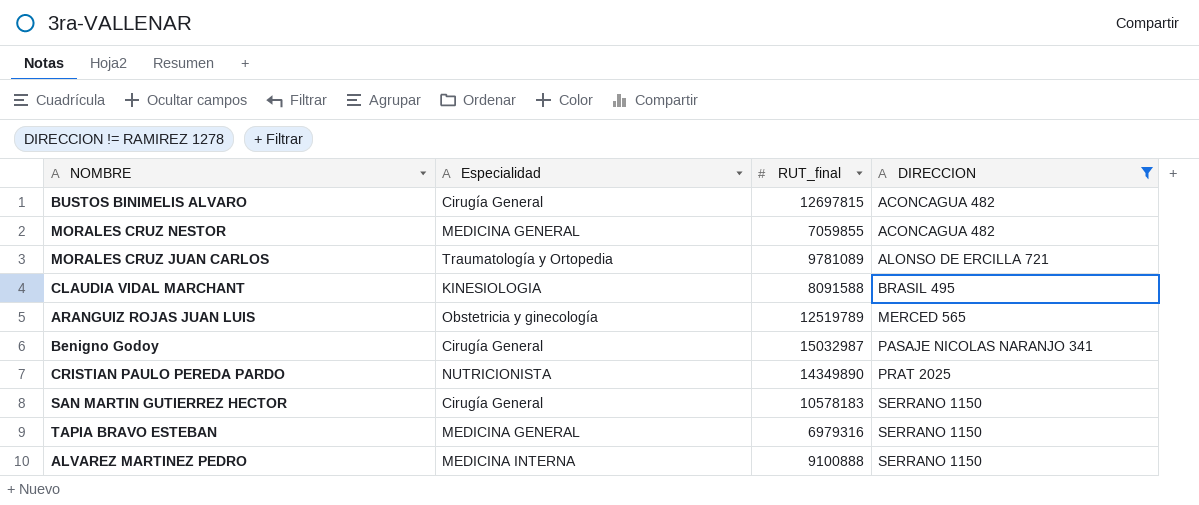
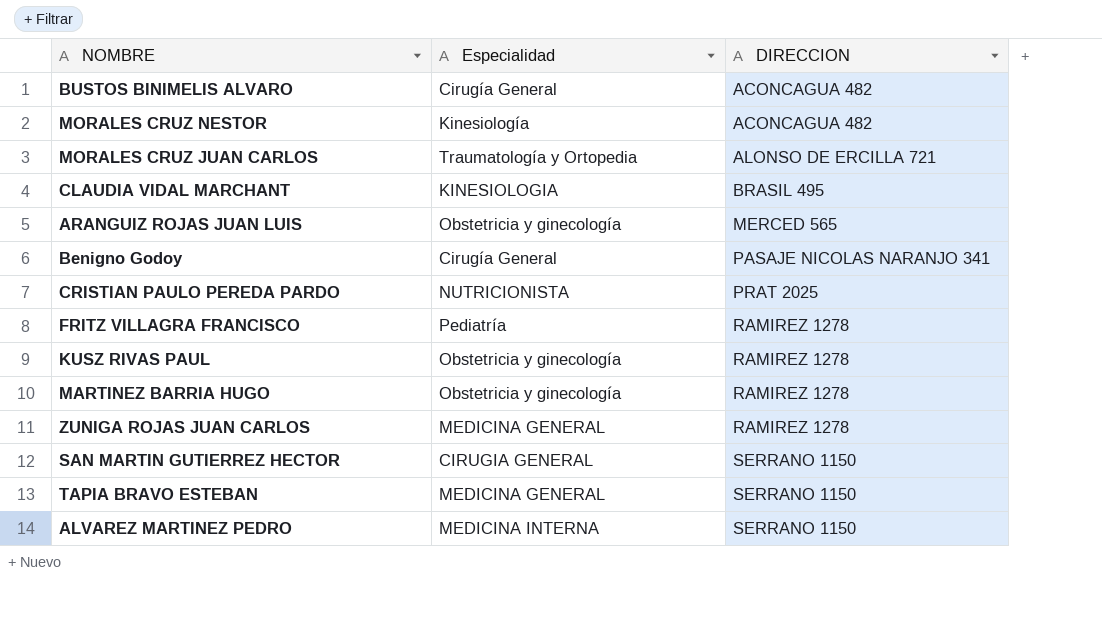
filter: DIRECCION != RAMIREZ 1278 -> none
column RUT_final | position: 3 -> none
MORALES CRUZ NESTOR | Especialidad: MEDICINA GENERAL -> Kinesiología
SAN MARTIN GUTIERREZ HECTOR | Especialidad: Cirugía General -> CIRUGIA GENERAL

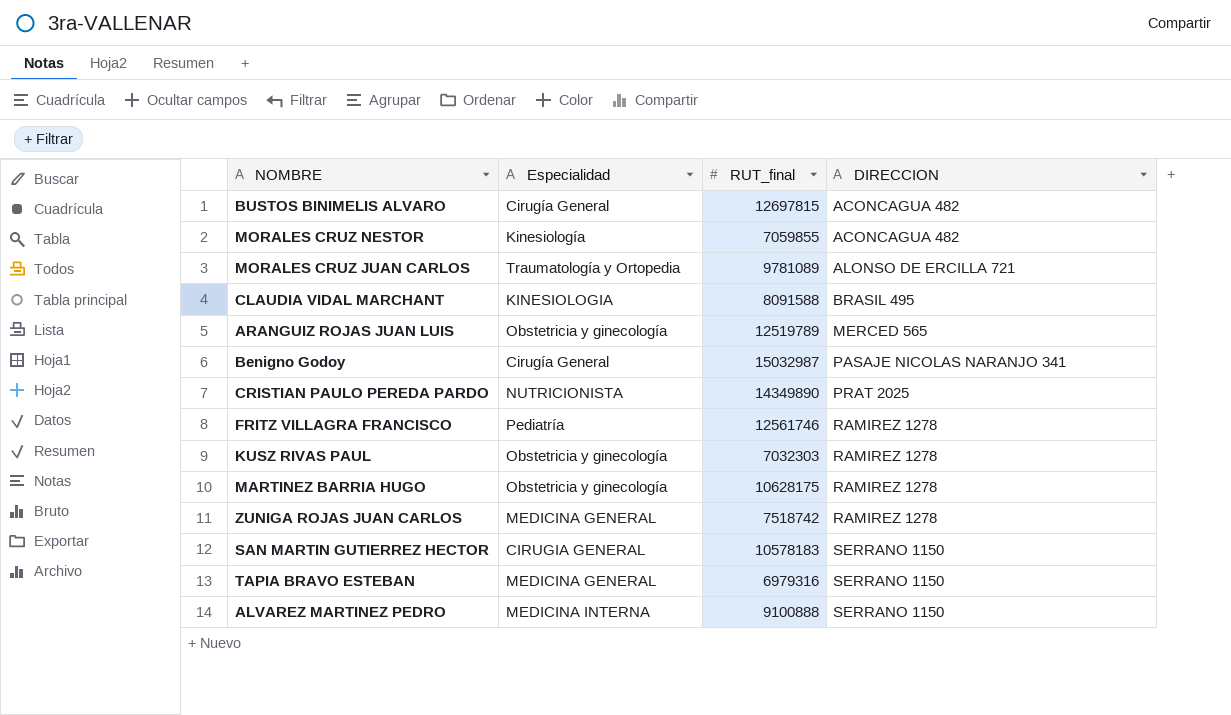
column RUT_final | position: none -> 3

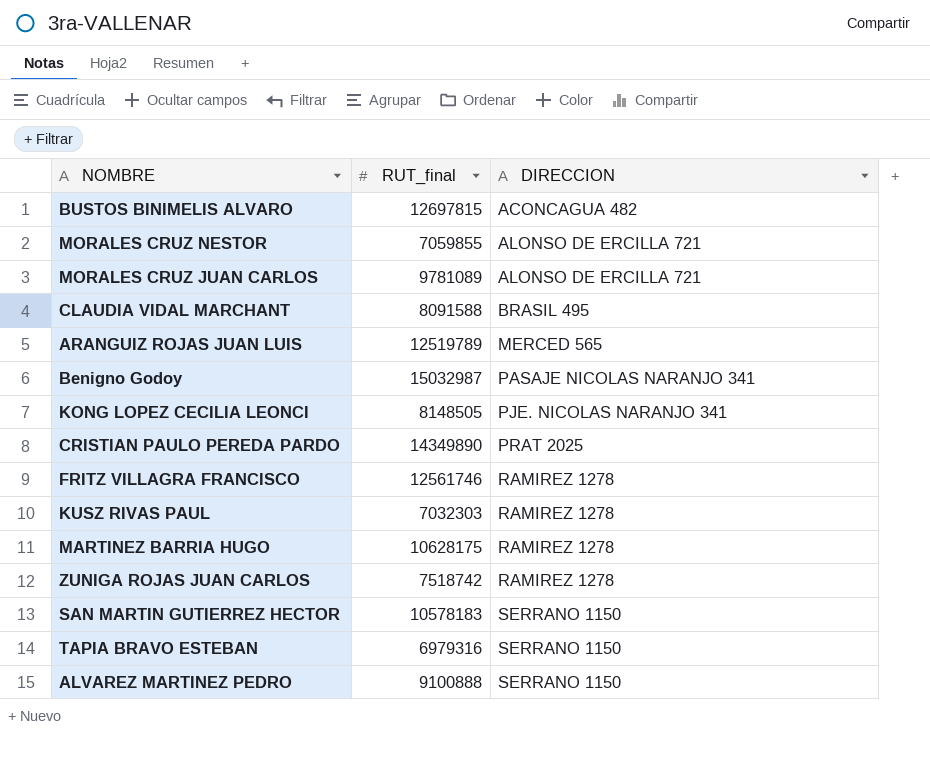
column Especialidad | position: 2 -> none
MORALES CRUZ NESTOR | DIRECCION: ACONCAGUA 482 -> ALONSO DE ERCILLA 721
row KONG LOPEZ CECILIA LEONCI: none -> 8148505 | PJE. NICOLAS NARANJO 341

